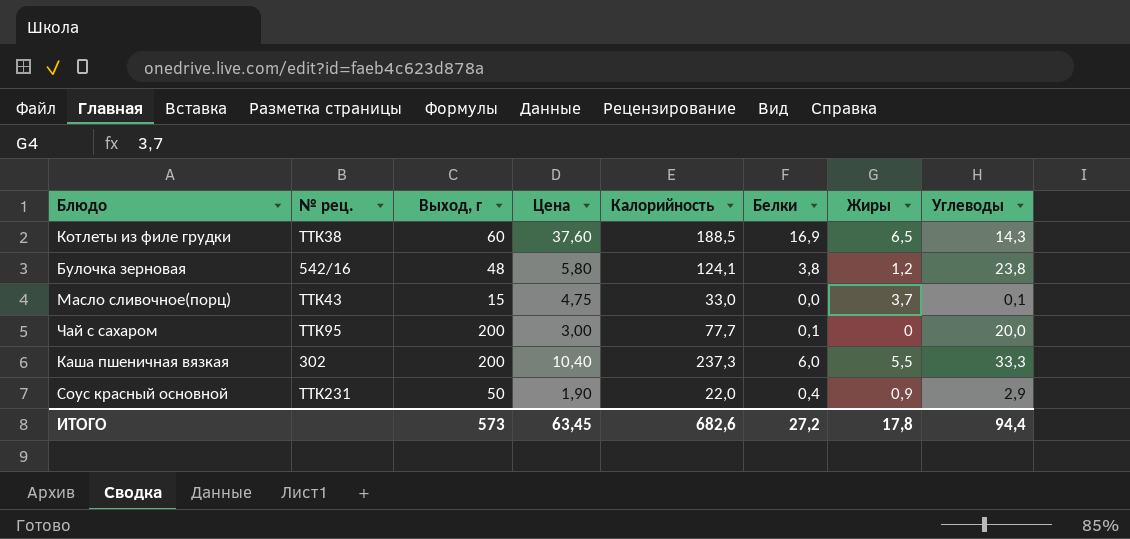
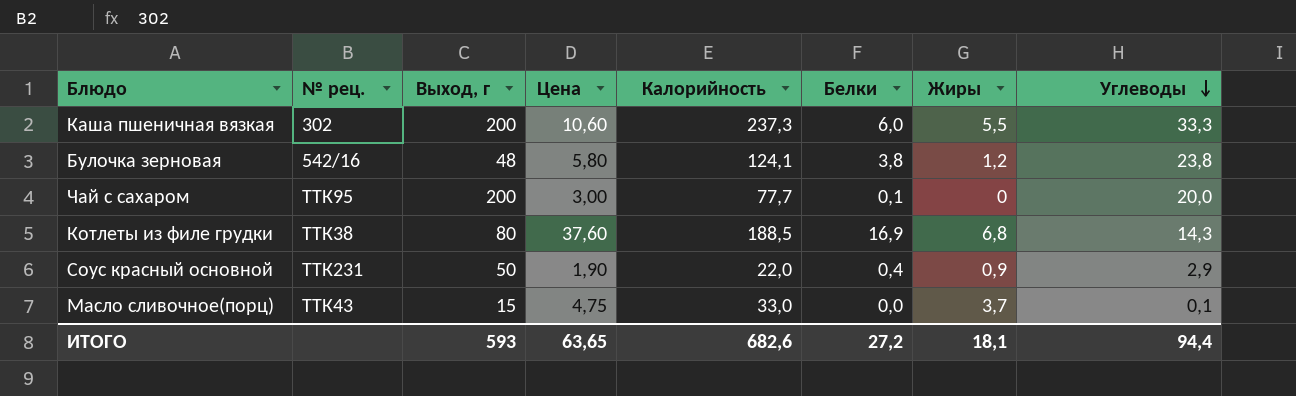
row order: none -> Углеводы descending
Каша пшеничная вязкая | Цена: 10,40 -> 10,60
Котлеты из филе грудки | Выход, г: 60 -> 80
Котлеты из филе грудки | Жиры: 6,5 -> 6,8
ИТОГО | Выход, г: 573 -> 593
ИТОГО | Цена: 63,45 -> 63,65
ИТОГО | Жиры: 17,8 -> 18,1

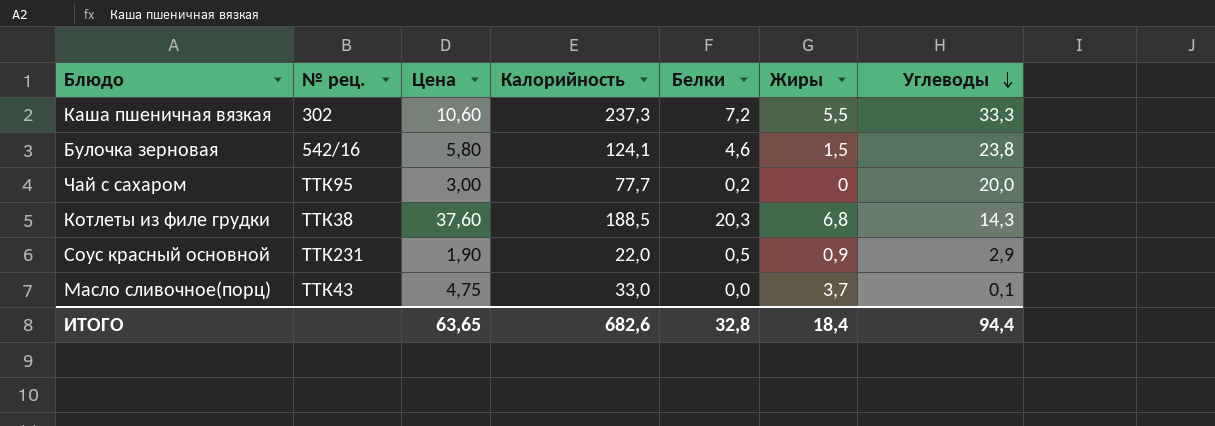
column Выход, г | position: 3 -> none
Каша пшеничная вязкая | Белки: 6,0 -> 7,2
Булочка зерновая | Белки: 3,8 -> 4,6
Булочка зерновая | Жиры: 1,2 -> 1,5
Чай с сахаром | Белки: 0,1 -> 0,2
Котлеты из филе грудки | Белки: 16,9 -> 20,3
Соус красный основной | Белки: 0,4 -> 0,5
ИТОГО | Белки: 27,2 -> 32,8
ИТОГО | Жиры: 18,1 -> 18,4

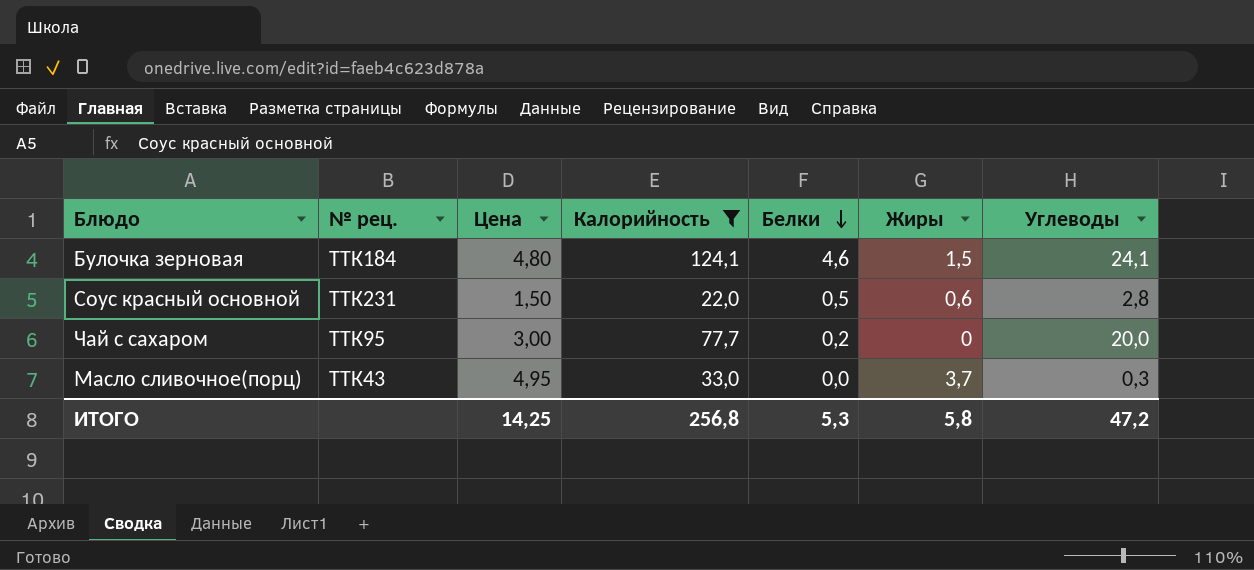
filter: none -> Калорийность <= 124,1
row order: Углеводы descending -> Белки descending
Булочка зерновая | № рец.: 542/16 -> ТТК184
Булочка зерновая | Цена: 5,80 -> 4,80
Булочка зерновая | Углеводы: 23,8 -> 24,1
Соус красный основной | Цена: 1,90 -> 1,50
Соус красный основной | Жиры: 0,9 -> 0,6
Соус красный основной | Углеводы: 2,9 -> 2,8
Масло сливочное(порц) | Цена: 4,75 -> 4,95
Масло сливочное(порц) | Углеводы: 0,1 -> 0,3
ИТОГО | Цена: 63,65 -> 14,25
ИТОГО | Калорийность: 682,6 -> 256,8
ИТОГО | Белки: 32,8 -> 5,3
ИТОГО | Жиры: 18,4 -> 5,8
ИТОГО | Углеводы: 94,4 -> 47,2

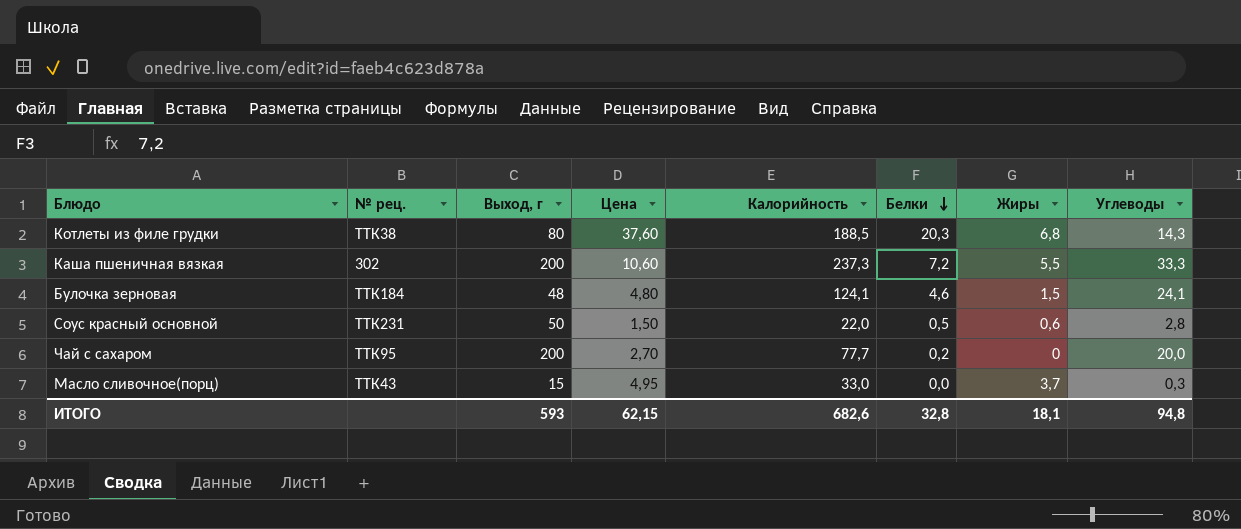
filter: Калорийность <= 124,1 -> none
column Выход, г | position: none -> 3
Чай с сахаром | Цена: 3,00 -> 2,70
ИТОГО | Цена: 14,25 -> 62,15
ИТОГО | Калорийность: 256,8 -> 682,6
ИТОГО | Белки: 5,3 -> 32,8
ИТОГО | Жиры: 5,8 -> 18,1
ИТОГО | Углеводы: 47,2 -> 94,8

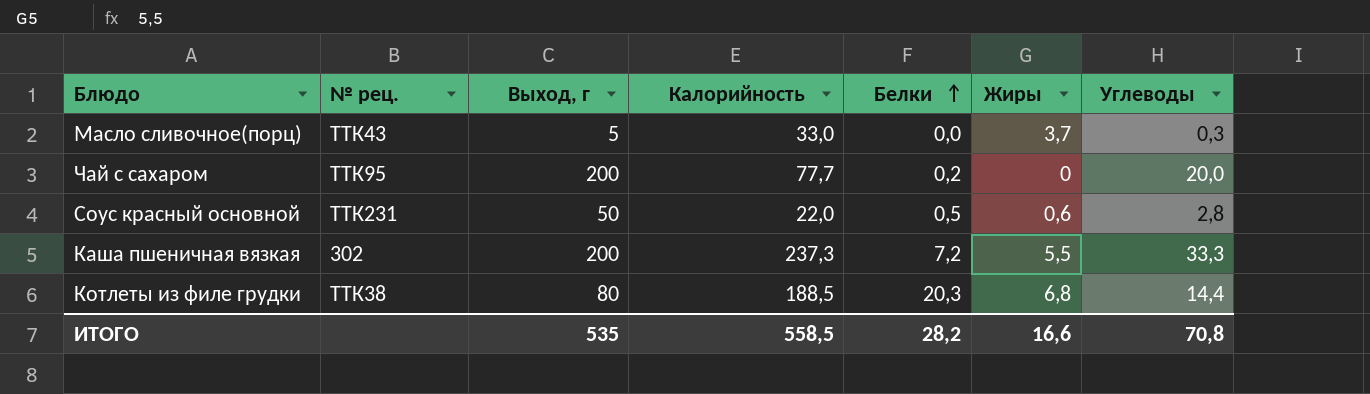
row order: Белки descending -> Белки ascending
column Цена | position: 4 -> none
row Булочка зерновая: ТТК184 | 48 | 4,80 | 124,1 | 4,6 | 1,5 | 24,1 -> none
Масло сливочное(порц) | Выход, г: 15 -> 5
Котлеты из филе грудки | Углеводы: 14,3 -> 14,4
ИТОГО | Выход, г: 593 -> 535
ИТОГО | Калорийность: 682,6 -> 558,5
ИТОГО | Белки: 32,8 -> 28,2
ИТОГО | Жиры: 18,1 -> 16,6
ИТОГО | Углеводы: 94,8 -> 70,8

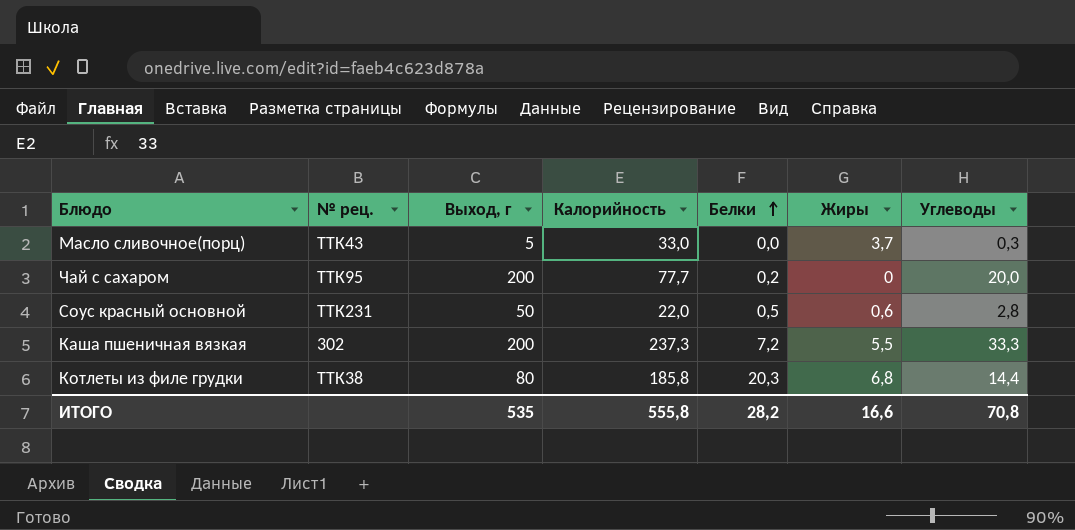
Котлеты из филе грудки | Калорийность: 188,5 -> 185,8
ИТОГО | Калорийность: 558,5 -> 555,8

